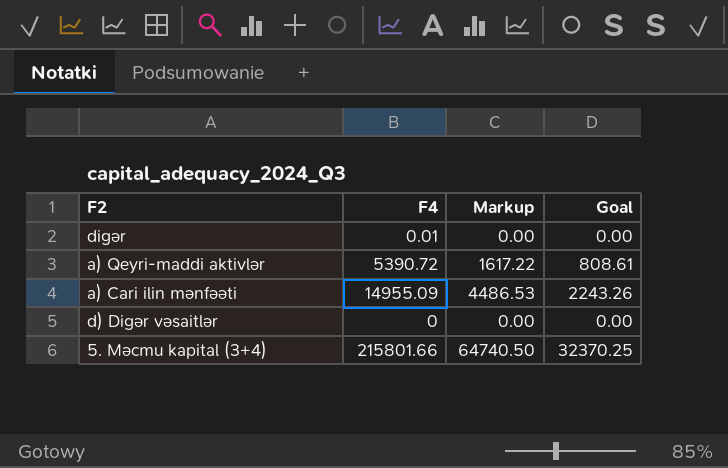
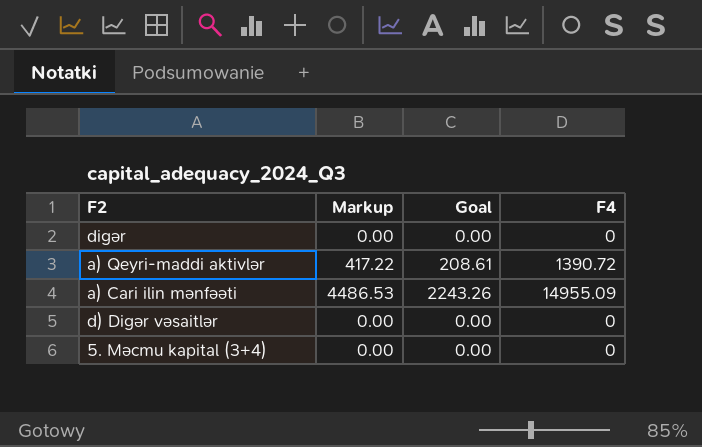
column F4 | position: 2 -> 4
digər | F4: 0.01 -> 0
a) Qeyri-maddi aktivlər | Markup: 1617.22 -> 417.22
a) Qeyri-maddi aktivlər | Goal: 808.61 -> 208.61
a) Qeyri-maddi aktivlər | F4: 5390.72 -> 1390.72
5. Məcmu kapital (3+4) | Markup: 64740.50 -> 0.00
5. Məcmu kapital (3+4) | Goal: 32370.25 -> 0.00
5. Məcmu kapital (3+4) | F4: 215801.66 -> 0

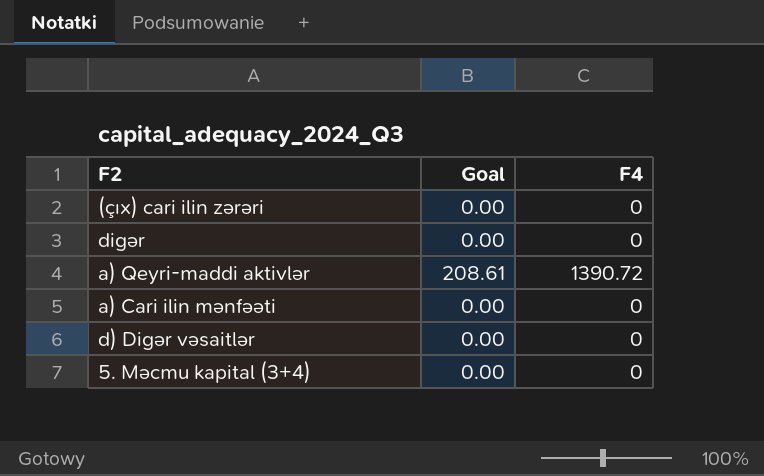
column Markup | formula: [F4] * 0.3 -> none
row (çıx) cari ilin zərəri: none -> 0.00 | 0
a) Cari ilin mənfəəti | Goal: 2243.26 -> 0.00
a) Cari ilin mənfəəti | F4: 14955.09 -> 0

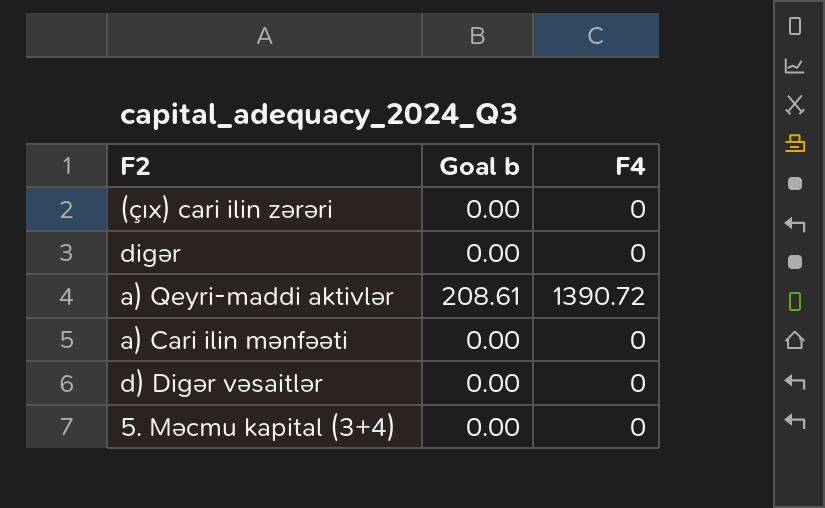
column name: Goal -> Goal b

